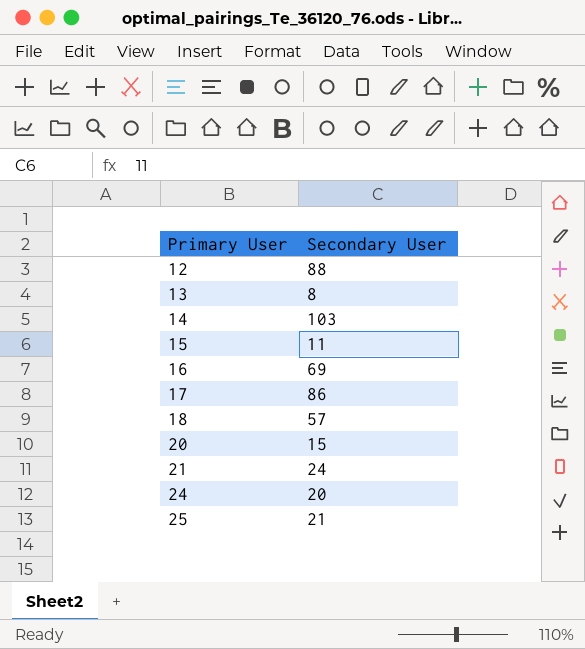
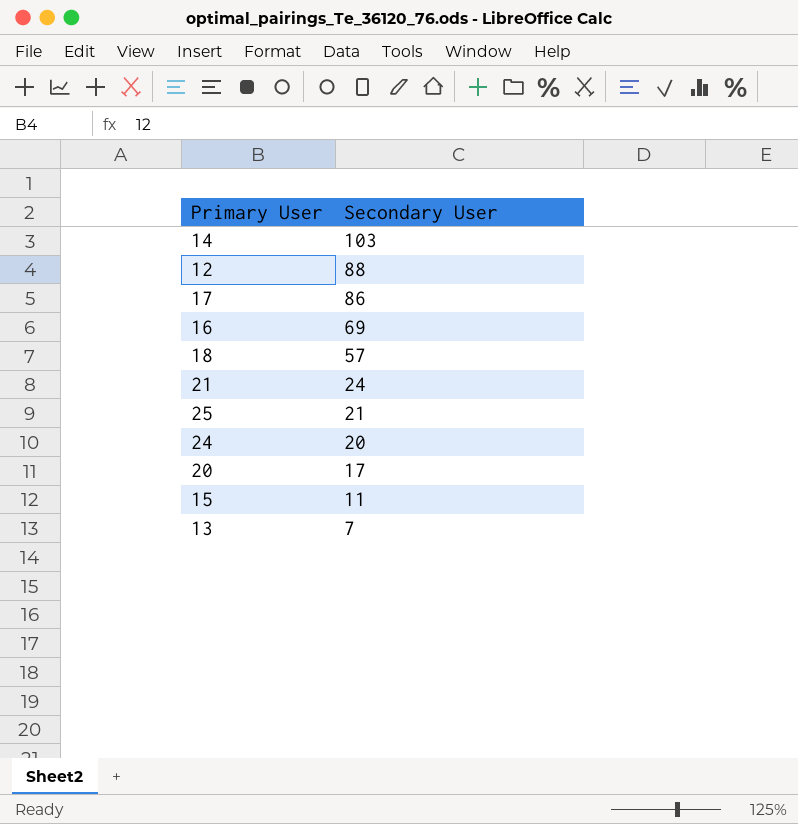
row order: Primary User ascending -> Secondary User descending
20 | Secondary User: 15 -> 17
13 | Secondary User: 8 -> 7

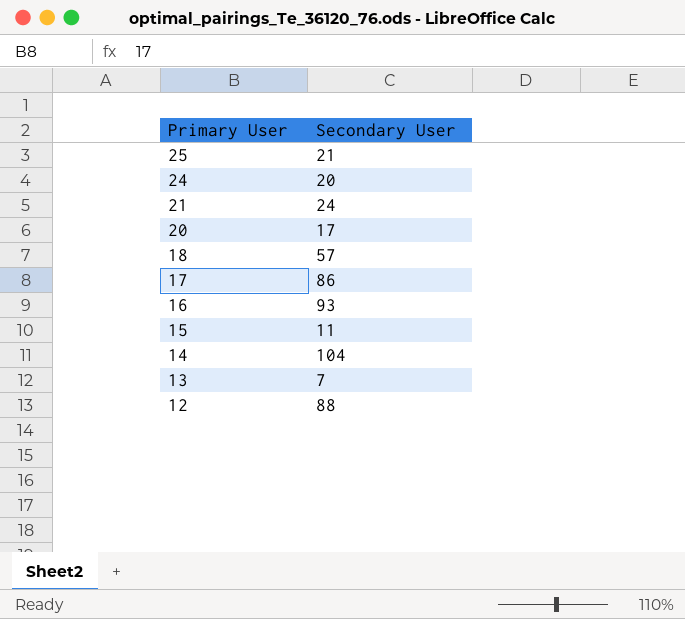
row order: Secondary User descending -> Primary User descending
16 | Secondary User: 69 -> 93
14 | Secondary User: 103 -> 104

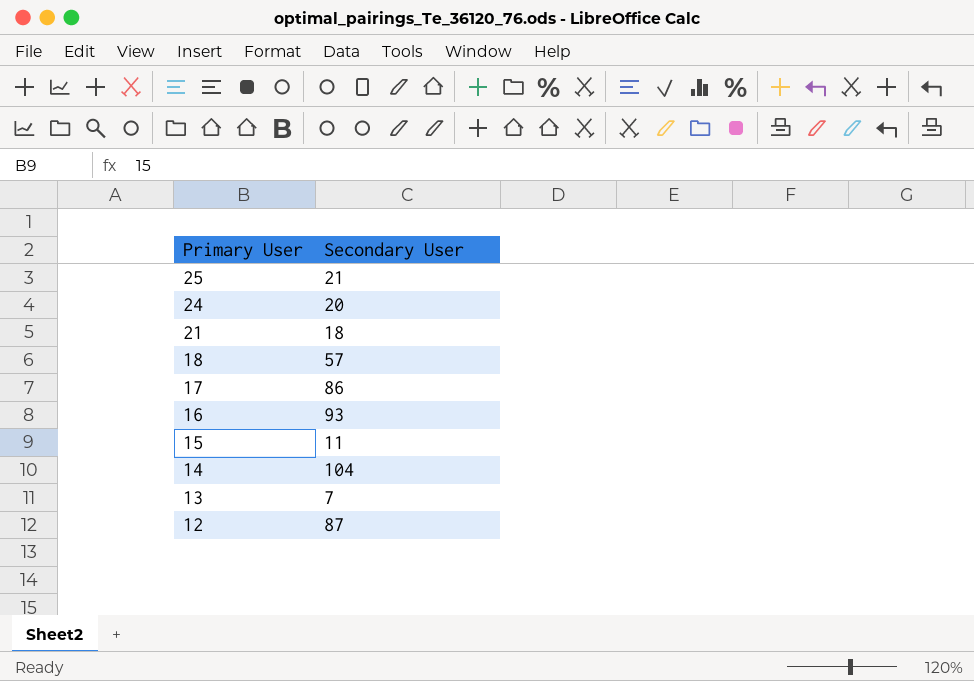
row 20: 17 -> none
21 | Secondary User: 24 -> 18
12 | Secondary User: 88 -> 87

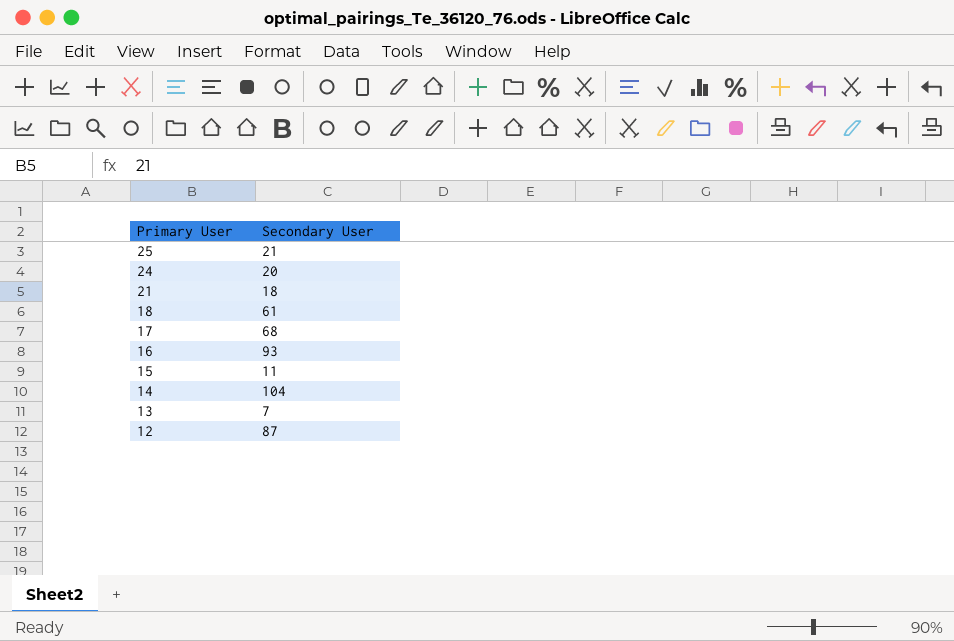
18 | Secondary User: 57 -> 61
17 | Secondary User: 86 -> 68

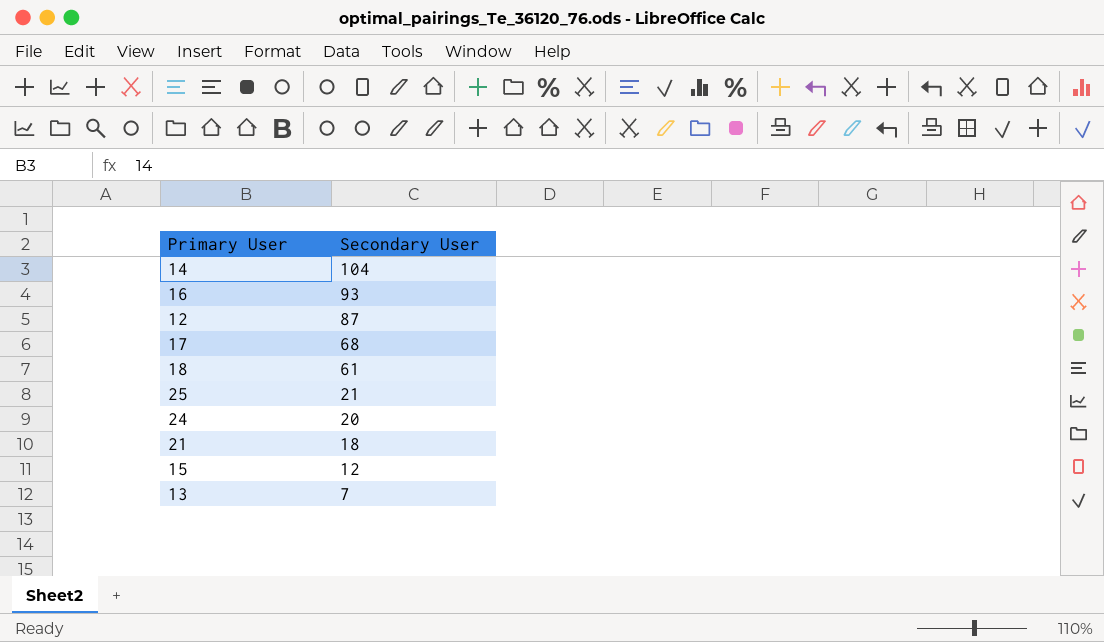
row order: Primary User descending -> Secondary User descending
15 | Secondary User: 11 -> 12

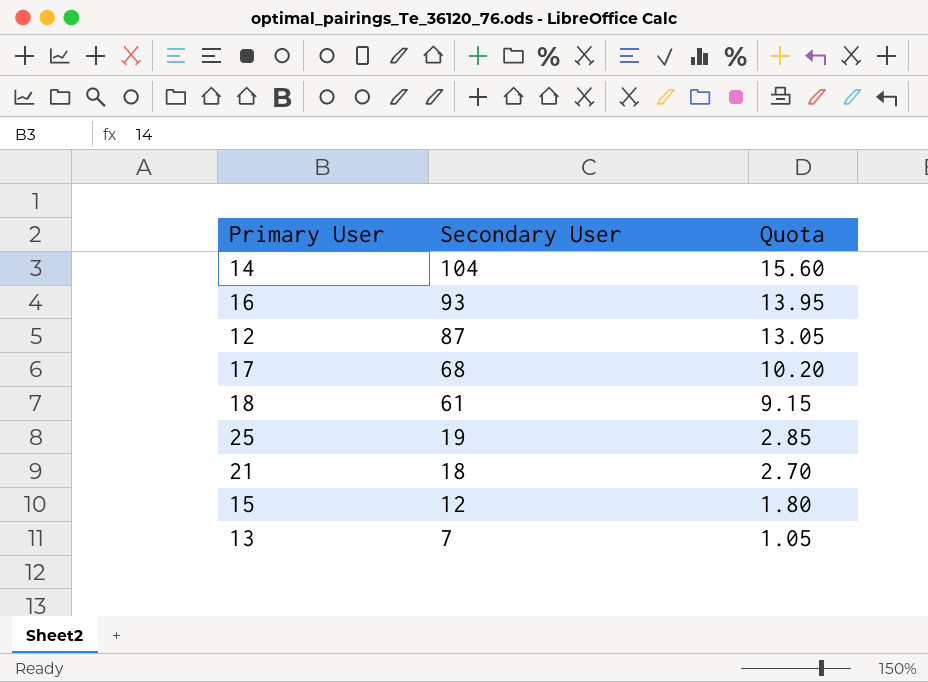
column Quota | formula: none -> [Secondary User] * 0.15
row 24: 20 -> none
25 | Secondary User: 21 -> 19

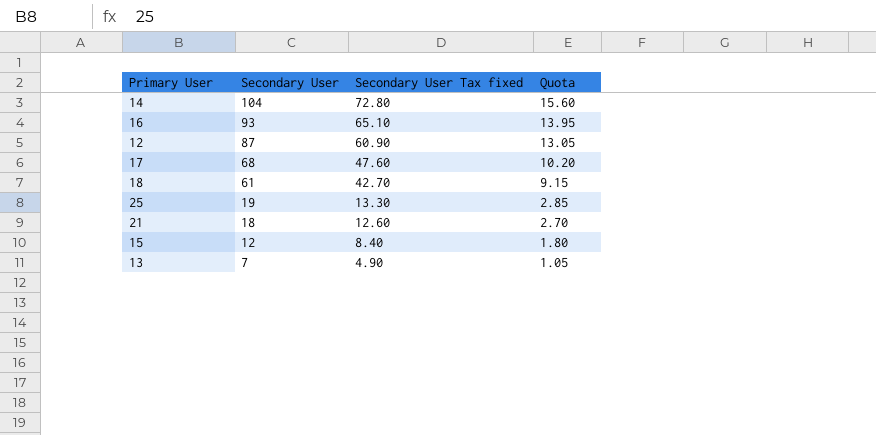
column Secondary User Tax fixed | formula: none -> [Secondary User] * 0.7

